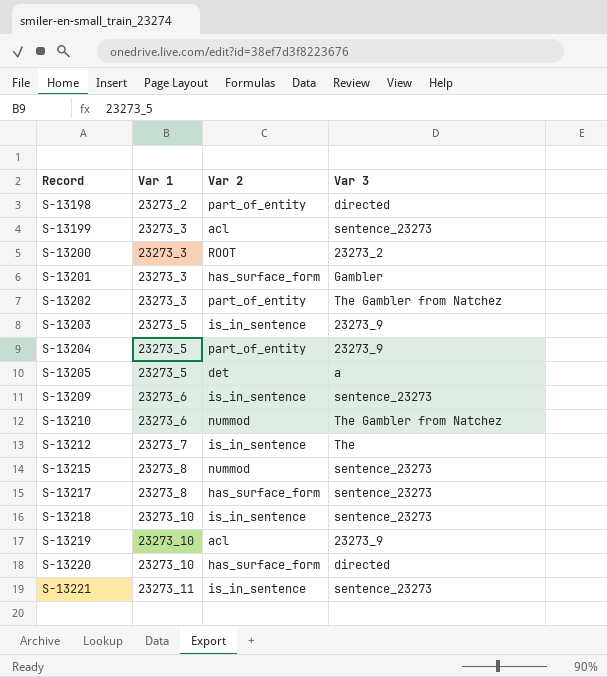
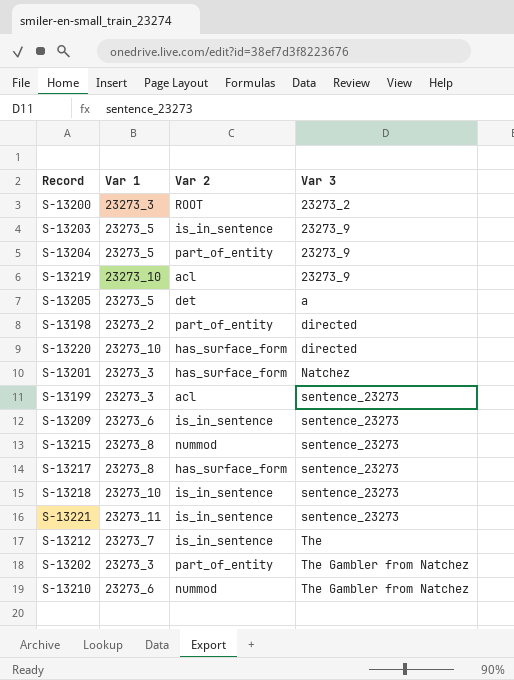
row order: Record ascending -> Var 3 ascending
S-13201 | Var 3: Gambler -> Natchez

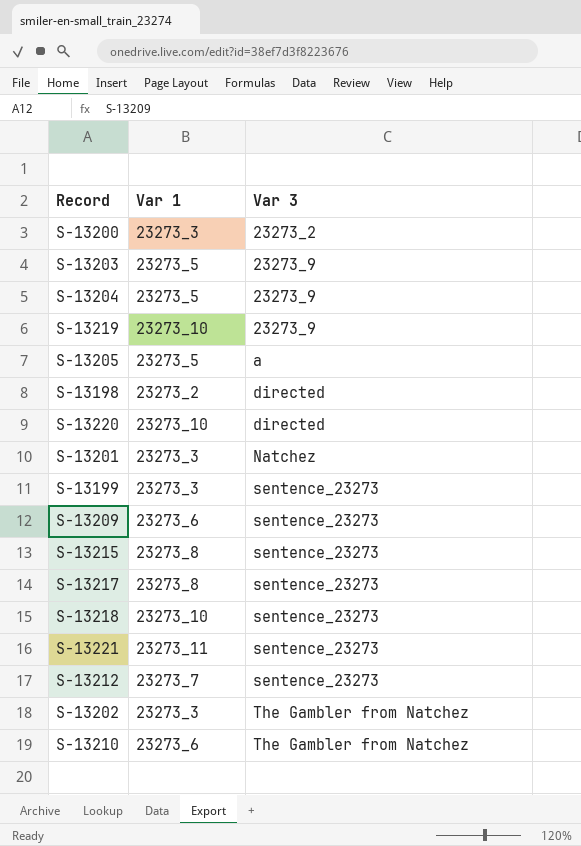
column Var 2 | position: 3 -> none
S-13212 | Var 3: The -> sentence_23273

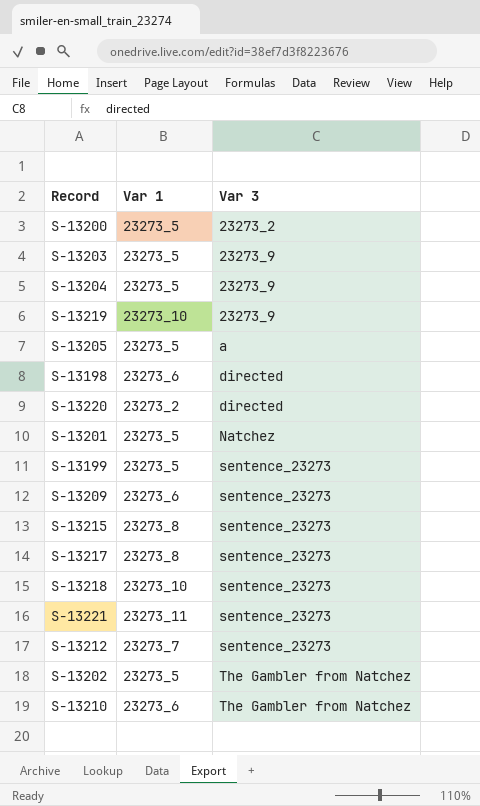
S-13200 | Var 1: 23273_3 -> 23273_5
S-13198 | Var 1: 23273_2 -> 23273_6
S-13220 | Var 1: 23273_10 -> 23273_2
S-13201 | Var 1: 23273_3 -> 23273_5
S-13199 | Var 1: 23273_3 -> 23273_5
S-13202 | Var 1: 23273_3 -> 23273_5

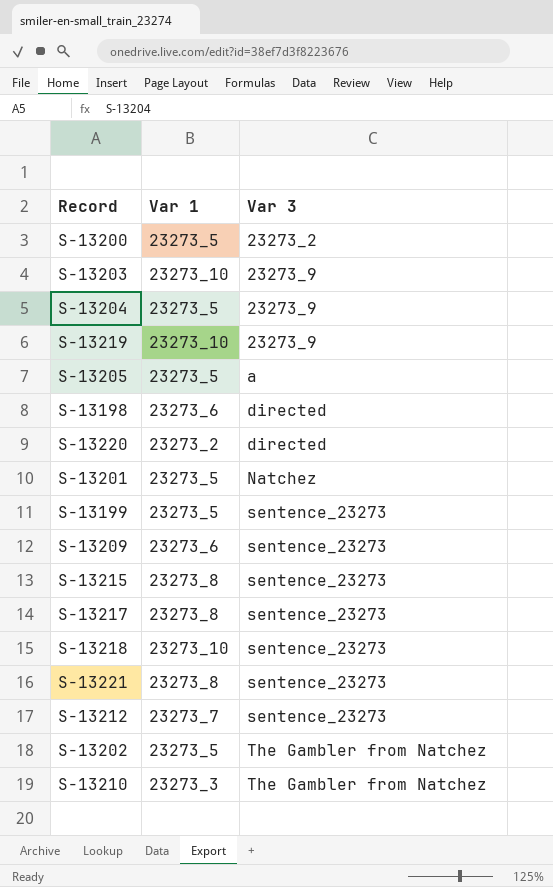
S-13203 | Var 1: 23273_5 -> 23273_10
S-13221 | Var 1: 23273_11 -> 23273_8
S-13210 | Var 1: 23273_6 -> 23273_3

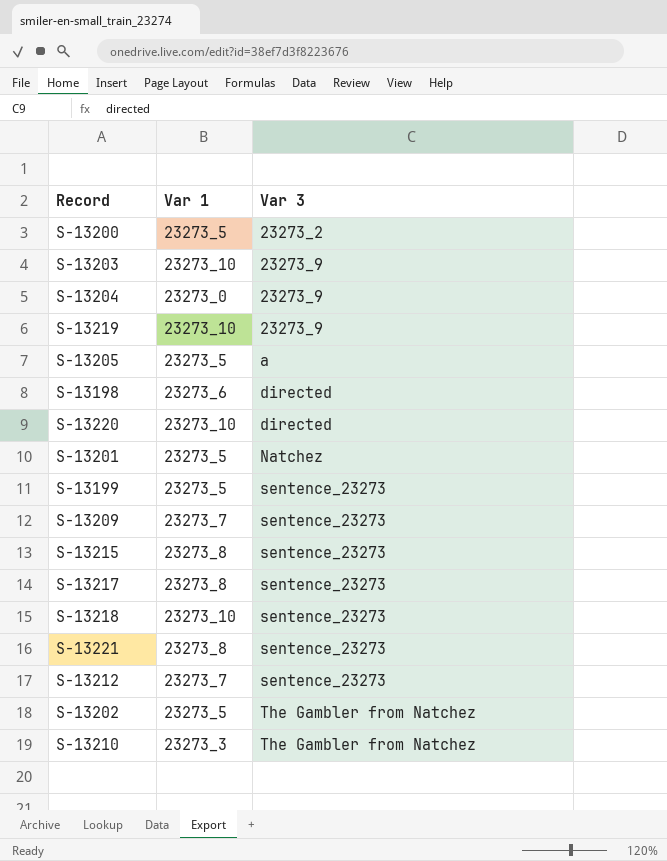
S-13204 | Var 1: 23273_5 -> 23273_0
S-13220 | Var 1: 23273_2 -> 23273_10
S-13209 | Var 1: 23273_6 -> 23273_7

